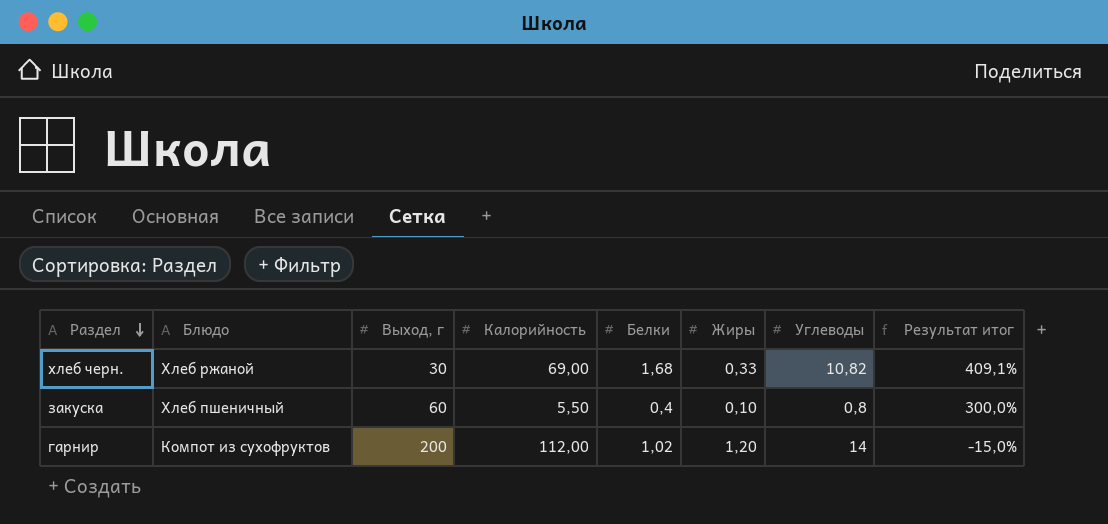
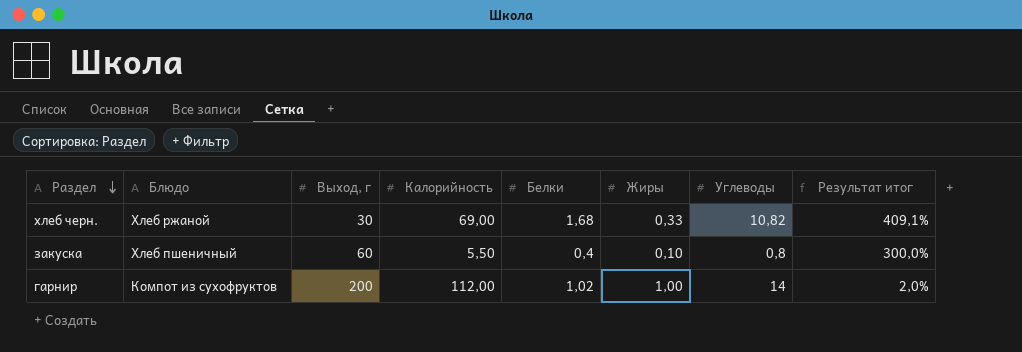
гарнир | Жиры: 1,20 -> 1,00
гарнир | Результат итог: -15,0% -> 2,0%

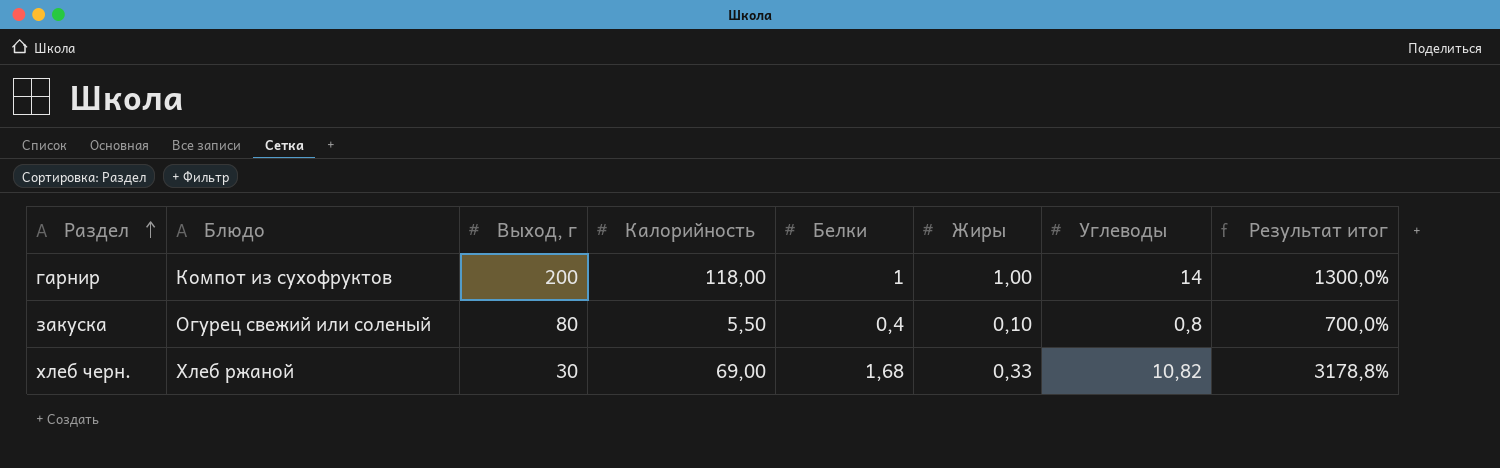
row order: Раздел descending -> Раздел ascending
column Результат итог | formula: ([Белки] - [Жиры]) / [Жиры] -> ([Углеводы] - [Жиры]) / [Жиры]
гарнир | Калорийность: 112,00 -> 118,00
гарнир | Белки: 1,02 -> 1
закуска | Блюдо: Хлеб пшеничный -> Огурец свежий или соленый
закуска | Выход, г: 60 -> 80

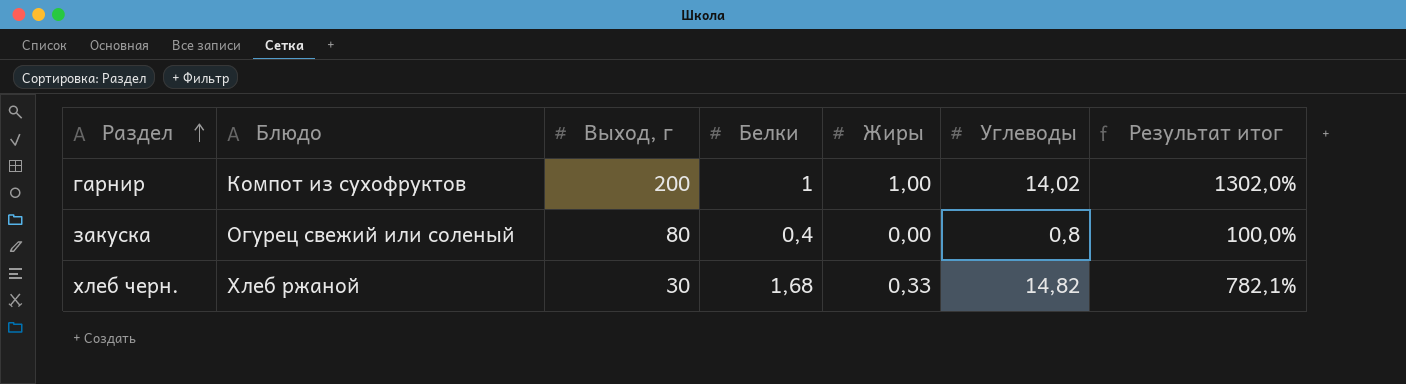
column Калорийность | position: 4 -> none
column Результат итог | formula: ([Углеводы] - [Жиры]) / [Жиры] -> ([Углеводы] - [Белки]) / [Белки]
гарнир | Углеводы: 14 -> 14,02
закуска | Жиры: 0,10 -> 0,00
хлеб черн. | Углеводы: 10,82 -> 14,82

